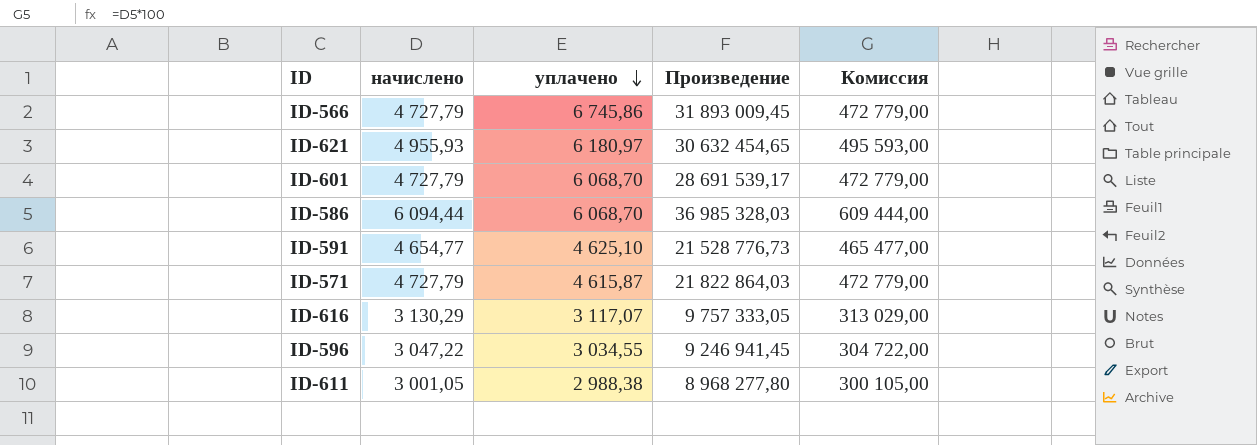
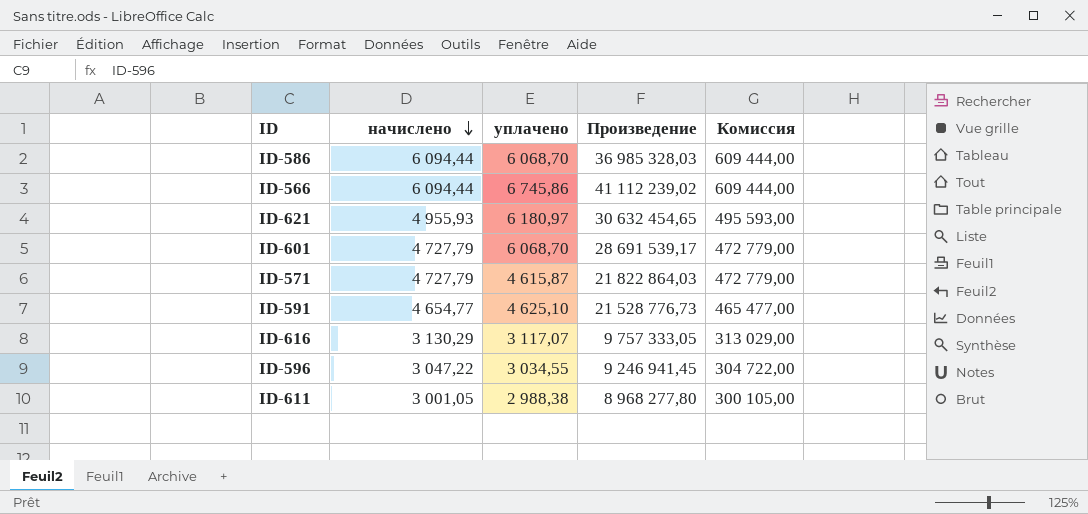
row order: уплачено descending -> начислено descending
ID-566 | начислено: 4 727,79 -> 6 094,44
ID-566 | Произведение: 31 893 009,45 -> 41 112 239,02
ID-566 | Комиссия: 472 779,00 -> 609 444,00

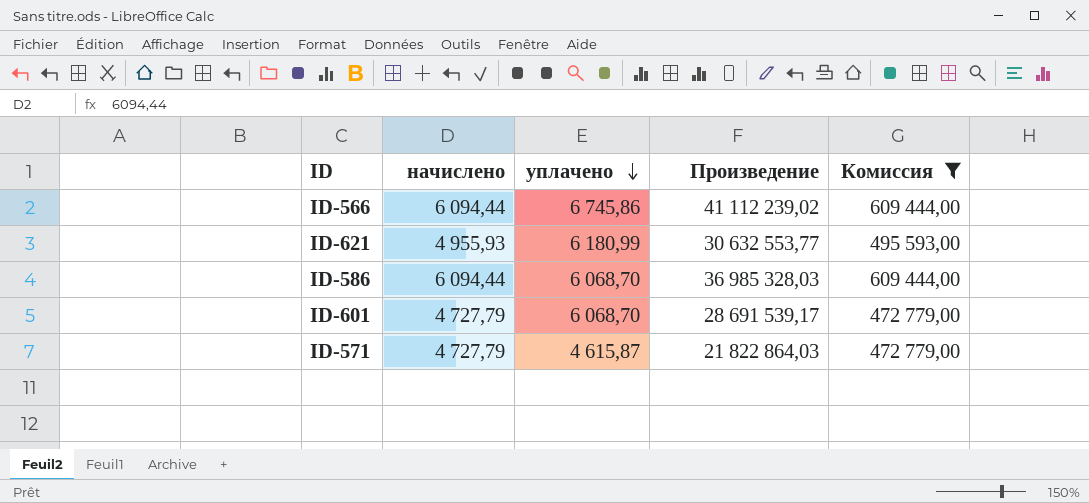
filter: none -> Комиссия >= 472 779,00
row order: начислено descending -> уплачено descending
ID-621 | уплачено: 6 180,97 -> 6 180,99
ID-621 | Произведение: 30 632 454,65 -> 30 632 553,77

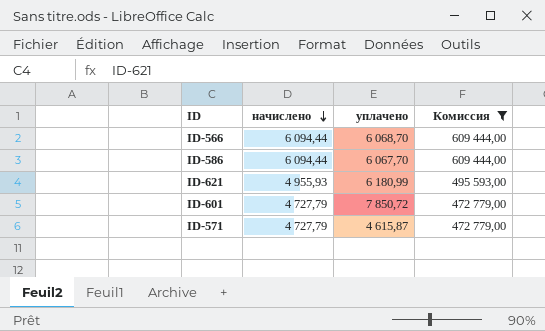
row order: уплачено descending -> начислено descending
column Произведение | formula: [начислено] * [уплачено] -> none
ID-566 | уплачено: 6 745,86 -> 6 068,70
ID-586 | уплачено: 6 068,70 -> 6 067,70
ID-601 | уплачено: 6 068,70 -> 7 850,72

